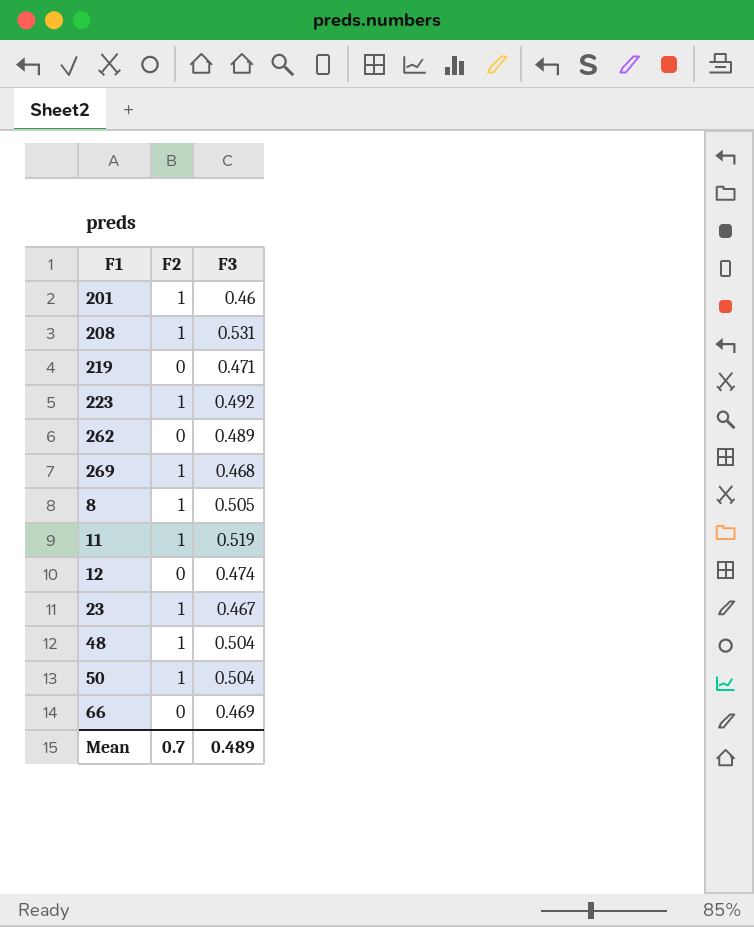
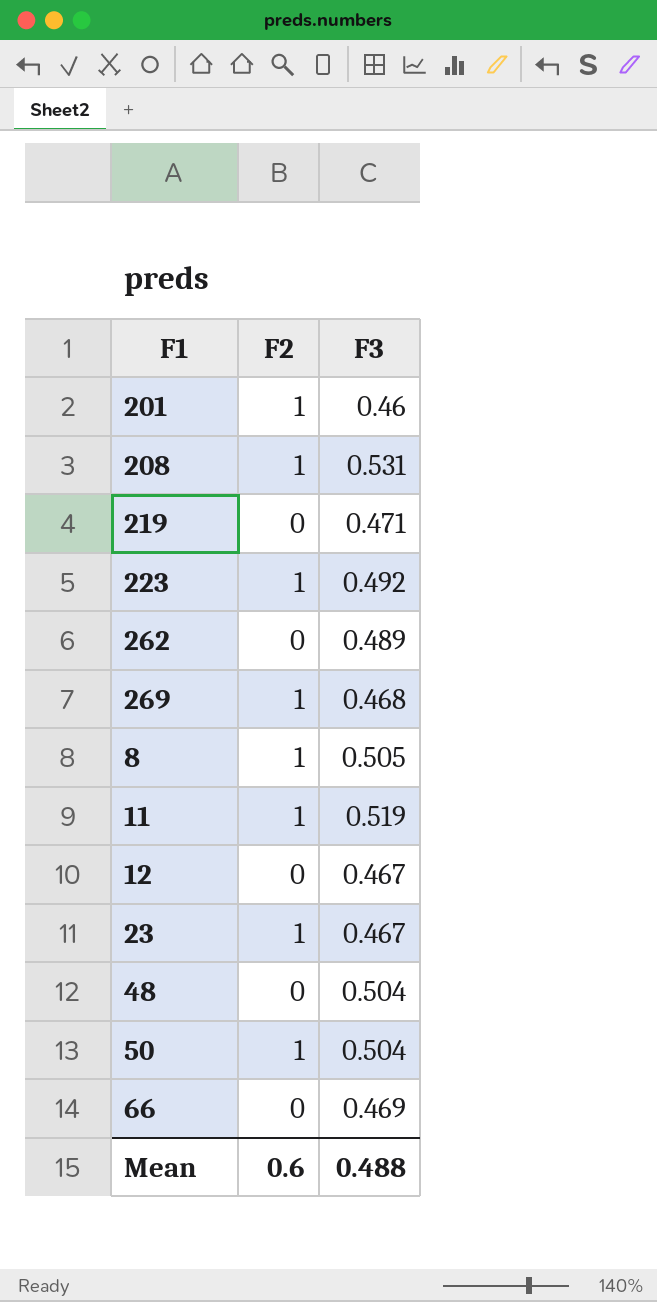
12 | F3: 0.474 -> 0.467
48 | F2: 1 -> 0
Mean | F2: 0.7 -> 0.6
Mean | F3: 0.489 -> 0.488

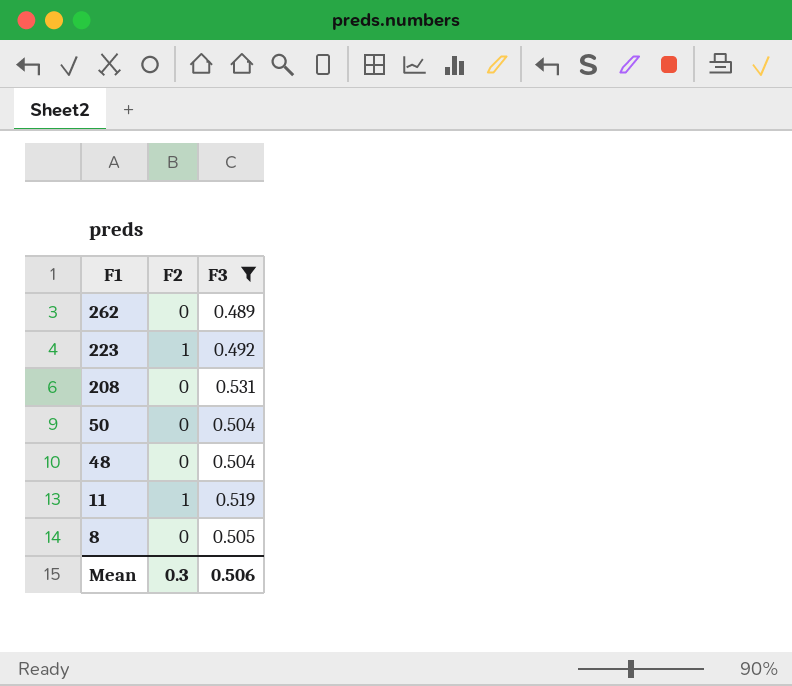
filter: none -> F3 >= 0.489
row order: none -> F1 descending
208 | F2: 1 -> 0
50 | F2: 1 -> 0
8 | F2: 1 -> 0
Mean | F2: 0.6 -> 0.3
Mean | F3: 0.488 -> 0.506

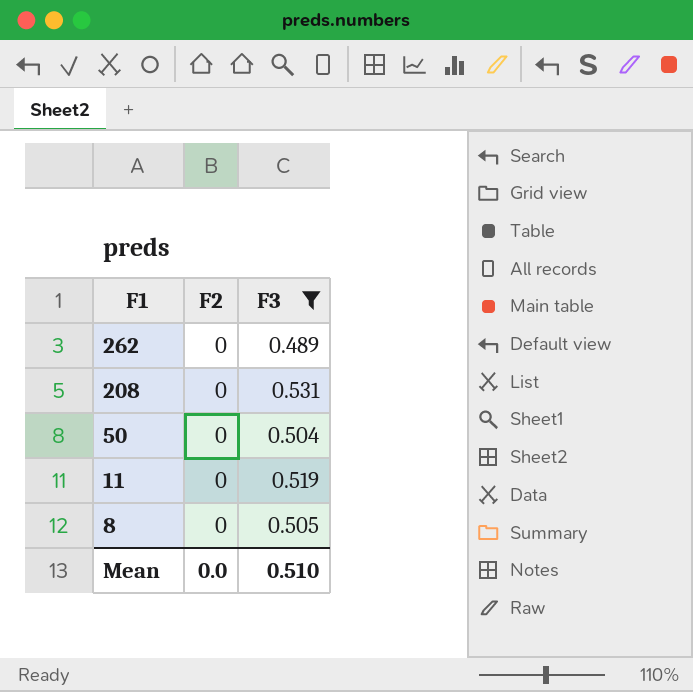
row 223: 1 | 0.492 -> none
row 48: 0 | 0.504 -> none
11 | F2: 1 -> 0
Mean | F2: 0.3 -> 0.0
Mean | F3: 0.506 -> 0.510

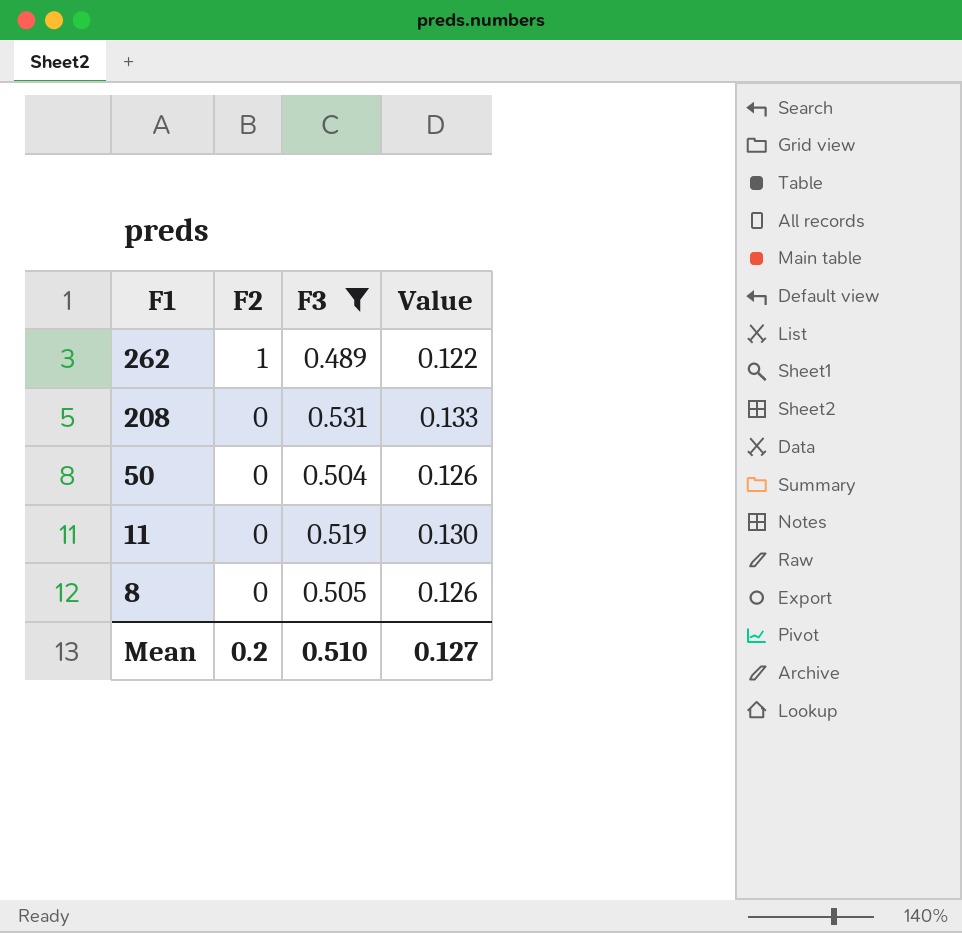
column Value | formula: none -> [F3] * 0.25
262 | F2: 0 -> 1
Mean | F2: 0.0 -> 0.2

